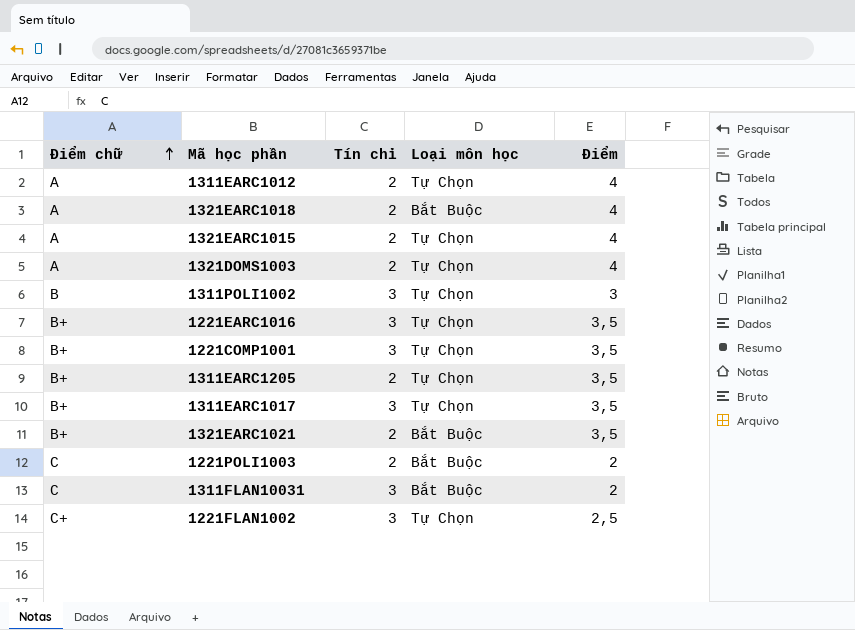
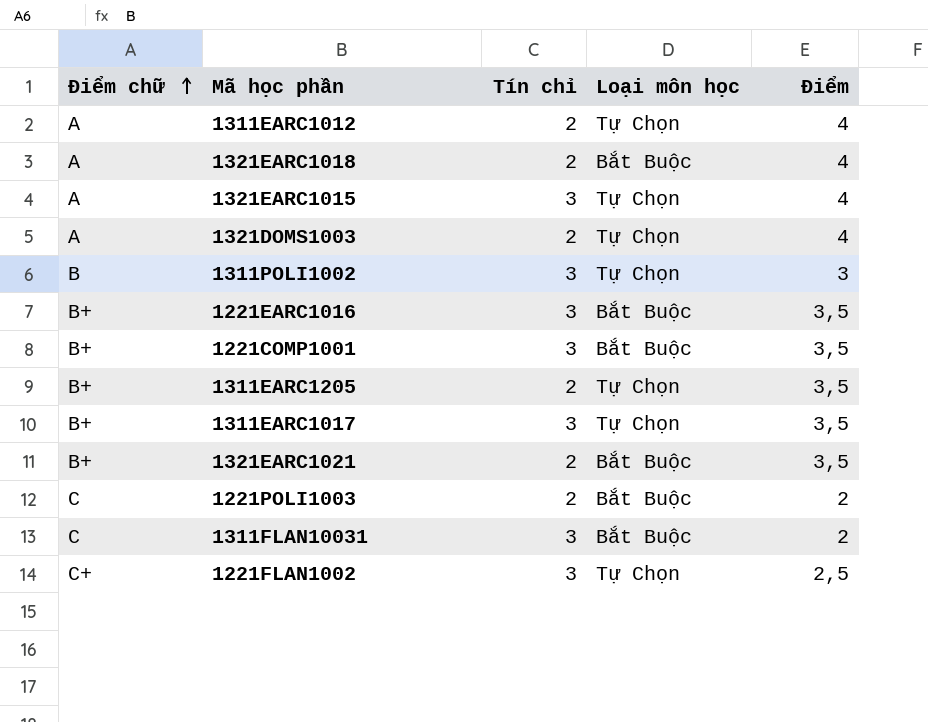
1321EARC1015 | Tín chỉ: 2 -> 3
1221EARC1016 | Loại môn học: Tự Chọn -> Bắt Buộc
1221COMP1001 | Loại môn học: Tự Chọn -> Bắt Buộc

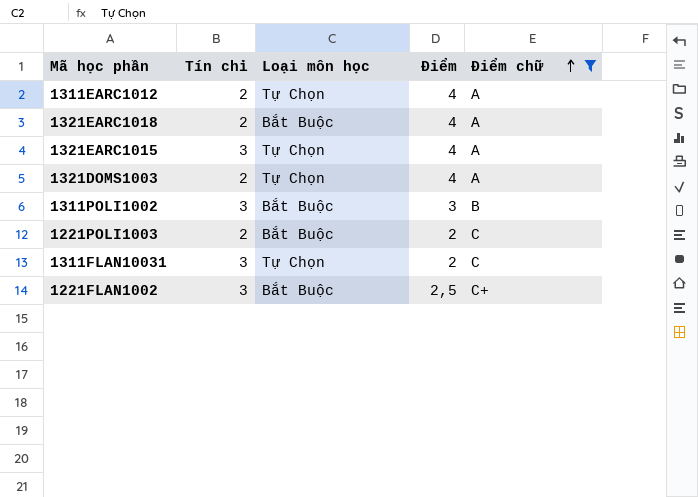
filter: none -> Điểm chữ != B+
column Điểm chữ | position: 1 -> 5
1311POLI1002 | Loại môn học: Tự Chọn -> Bắt Buộc
1311FLAN10031 | Loại môn học: Bắt Buộc -> Tự Chọn
1221FLAN1002 | Loại môn học: Tự Chọn -> Bắt Buộc

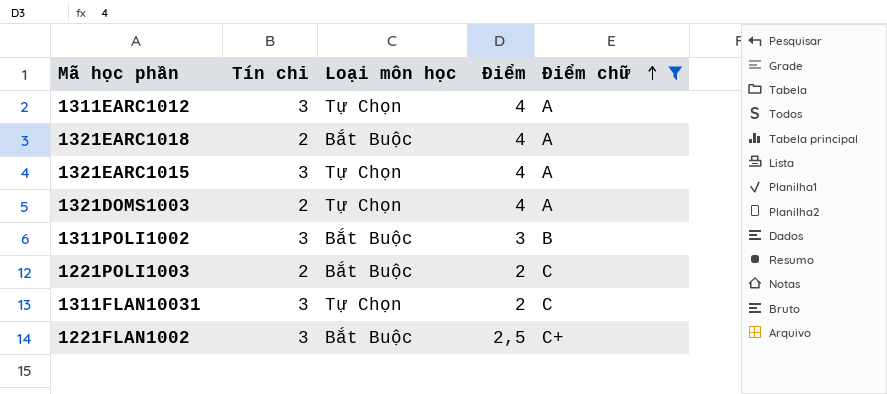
1311EARC1012 | Tín chỉ: 2 -> 3

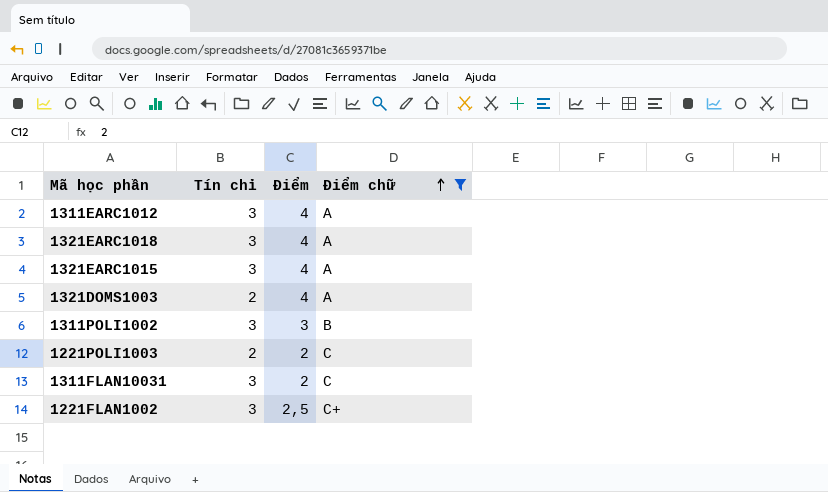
column Loại môn học | position: 3 -> none
1321EARC1018 | Tín chỉ: 2 -> 3

